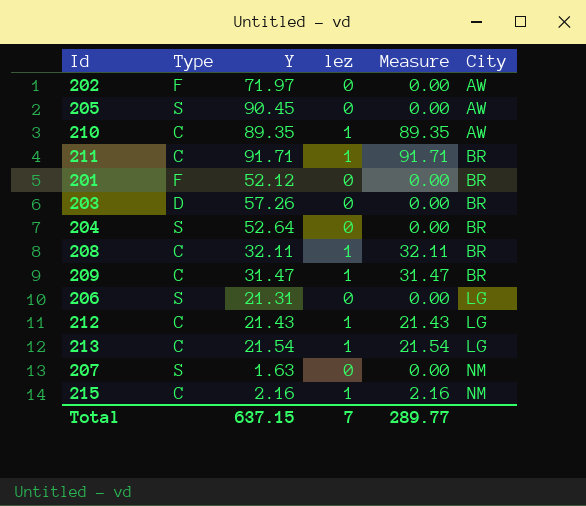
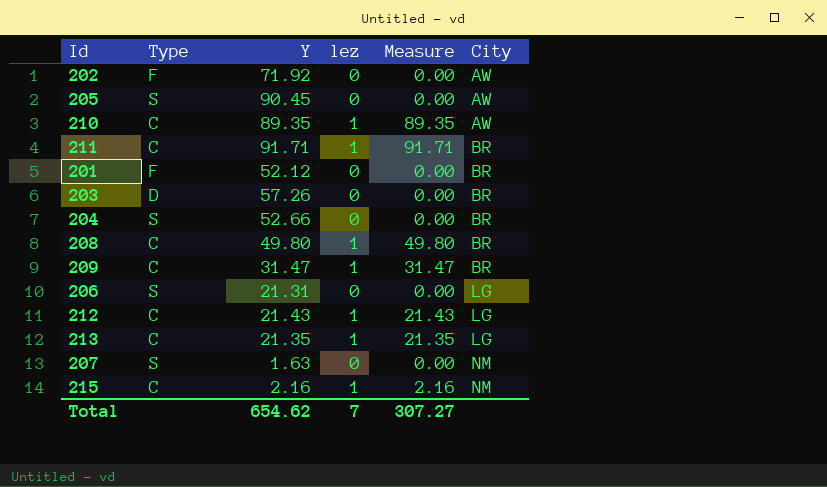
202 | Y: 71.97 -> 71.92
204 | Y: 52.64 -> 52.66
208 | Y: 32.11 -> 49.80
208 | Measure: 32.11 -> 49.80
213 | Y: 21.54 -> 21.35
213 | Measure: 21.54 -> 21.35
Total | Y: 637.15 -> 654.62
Total | Measure: 289.77 -> 307.27

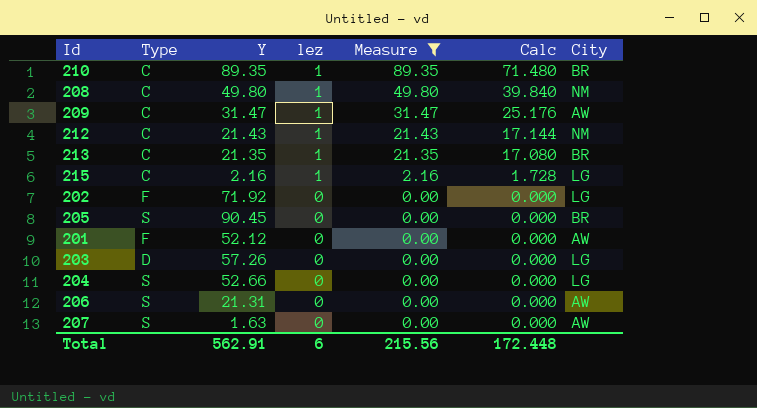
filter: none -> Measure != 91.71
row order: City ascending -> lez descending
column Calc | formula: none -> [Measure] * 0.8
210 | City: AW -> BR
208 | City: BR -> NM
209 | City: BR -> AW
212 | City: LG -> NM
213 | City: LG -> BR
215 | City: NM -> LG
202 | City: AW -> LG
205 | City: AW -> BR
201 | City: BR -> AW
203 | City: BR -> LG
204 | City: BR -> LG
206 | City: LG -> AW
207 | City: NM -> AW
Total | Y: 654.62 -> 562.91
Total | lez: 7 -> 6
Total | Measure: 307.27 -> 215.56

